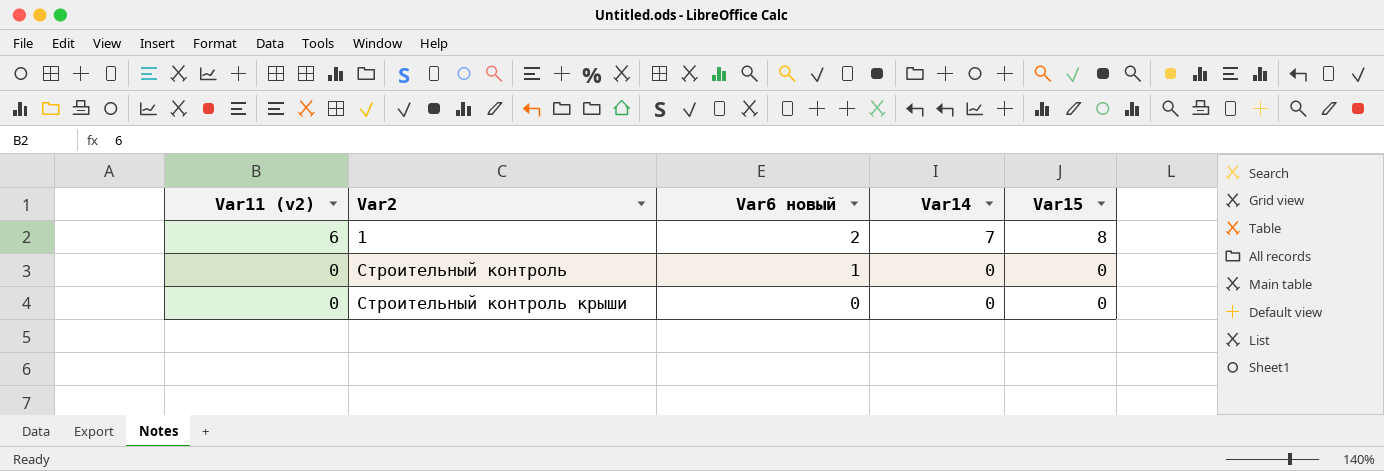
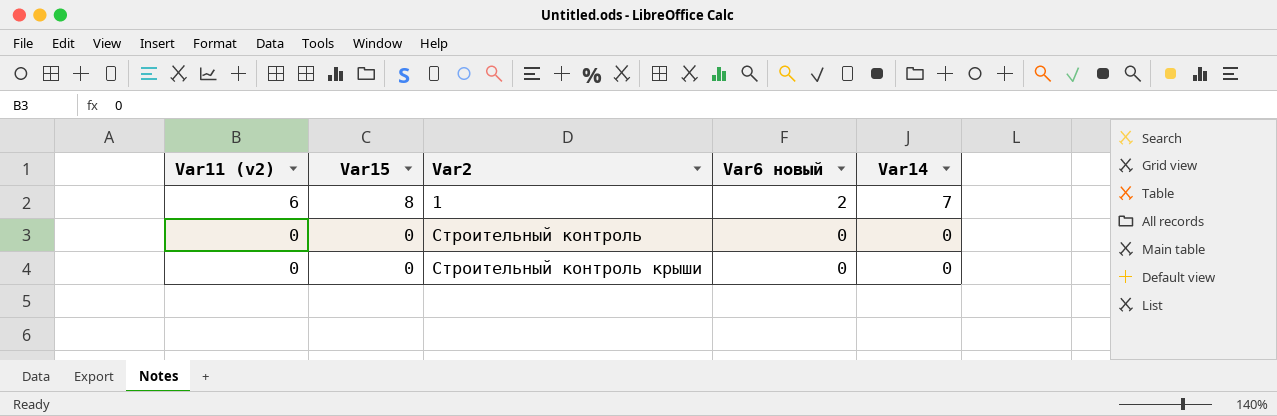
column Var15 | position: 5 -> 2
Строительный контроль | Var6 новый: 1 -> 0

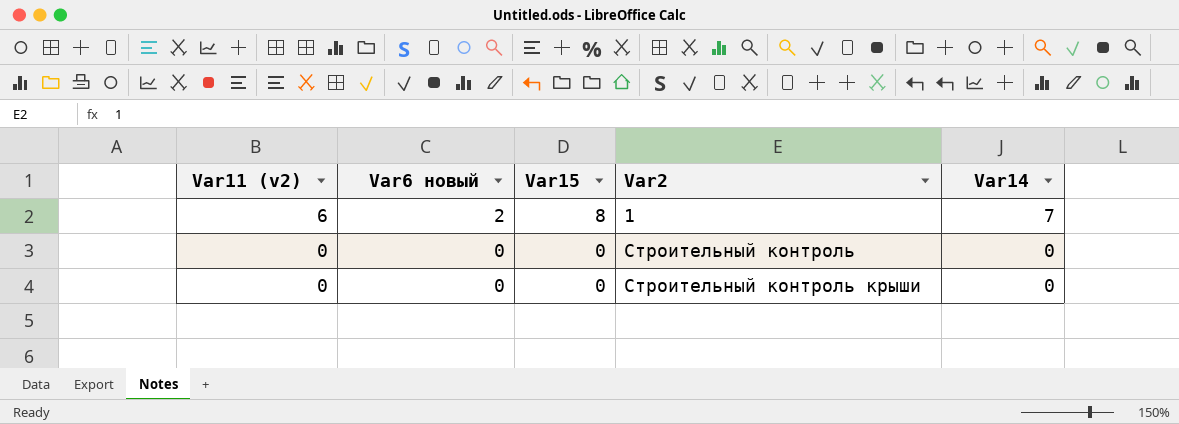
column Var6 новый | position: 4 -> 2

